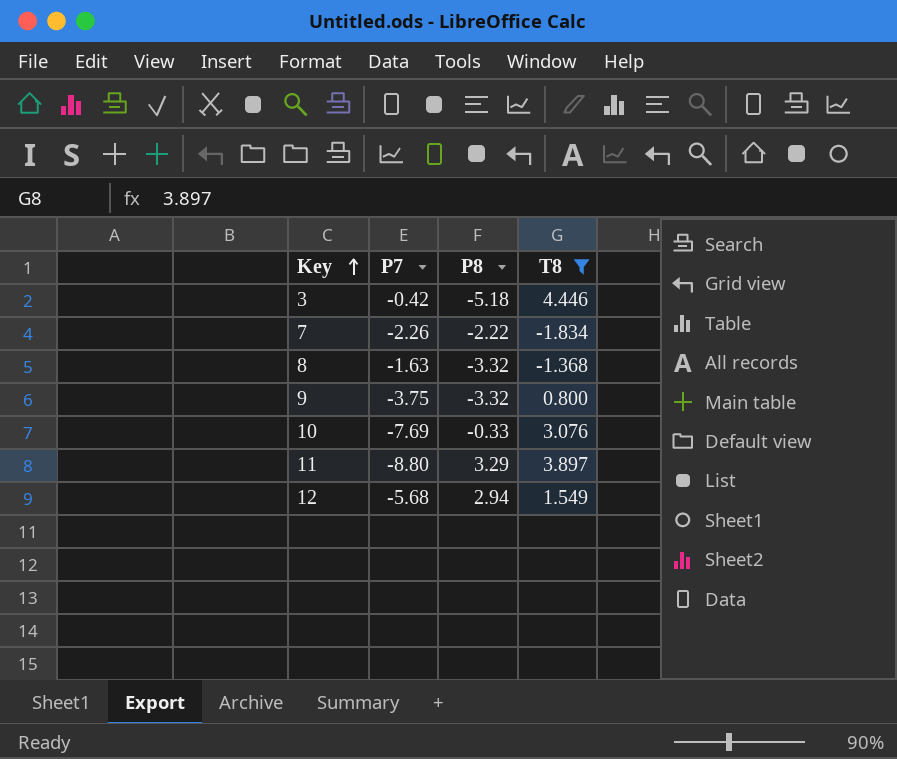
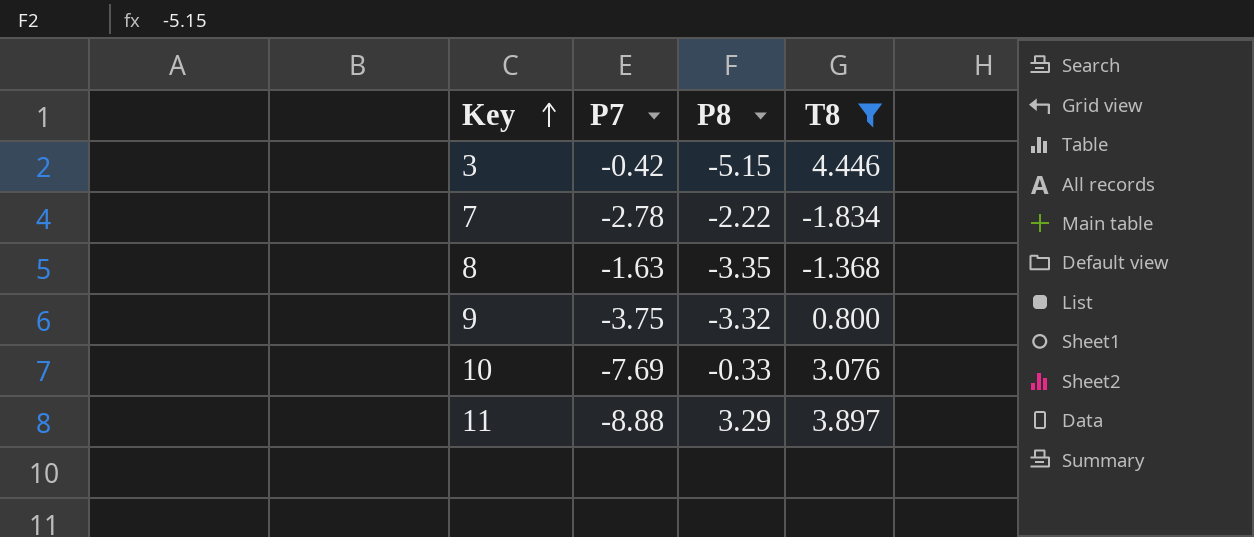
row 12: -5.68 | 2.94 | 1.549 -> none
3 | P8: -5.18 -> -5.15
7 | P7: -2.26 -> -2.78
8 | P8: -3.32 -> -3.35
11 | P7: -8.80 -> -8.88

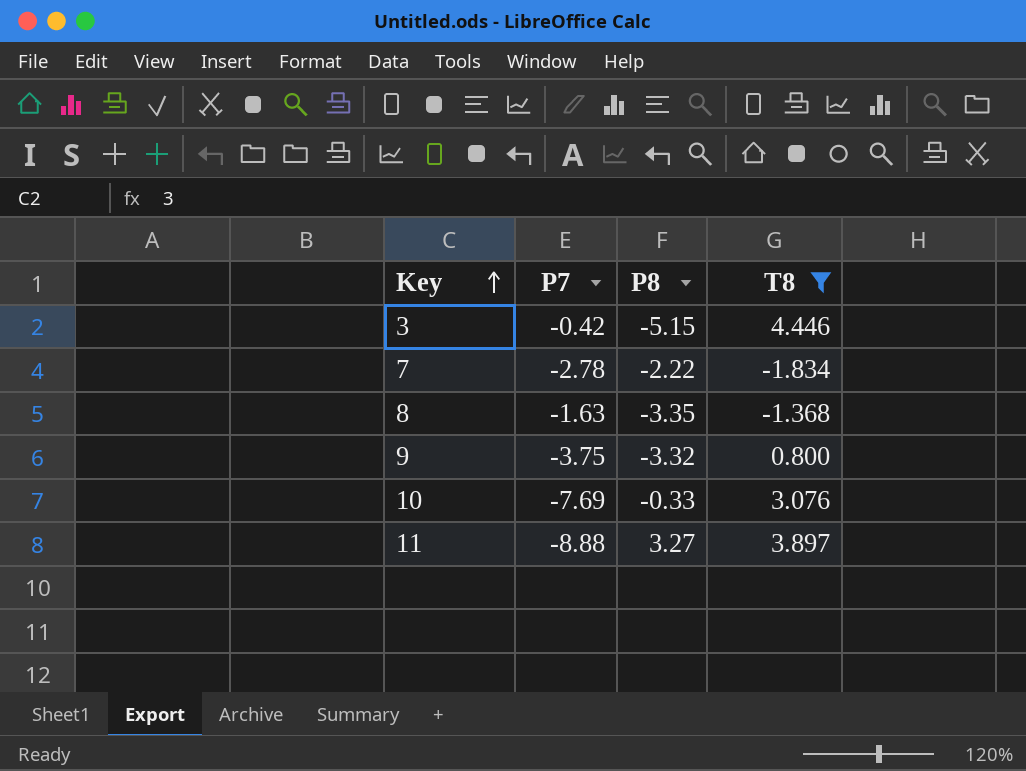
11 | P8: 3.29 -> 3.27

